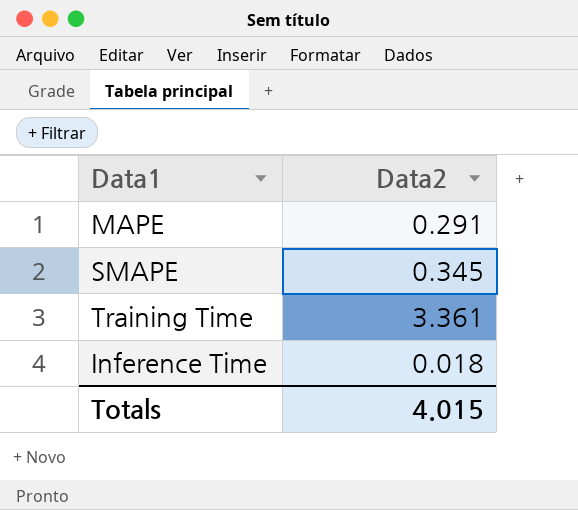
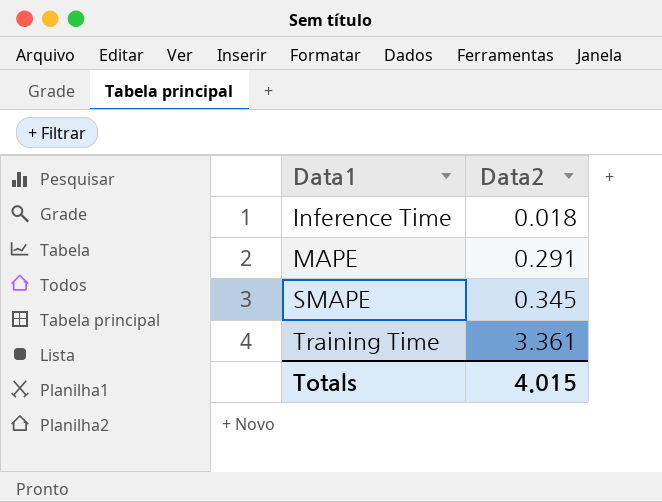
row order: none -> Data1 ascending

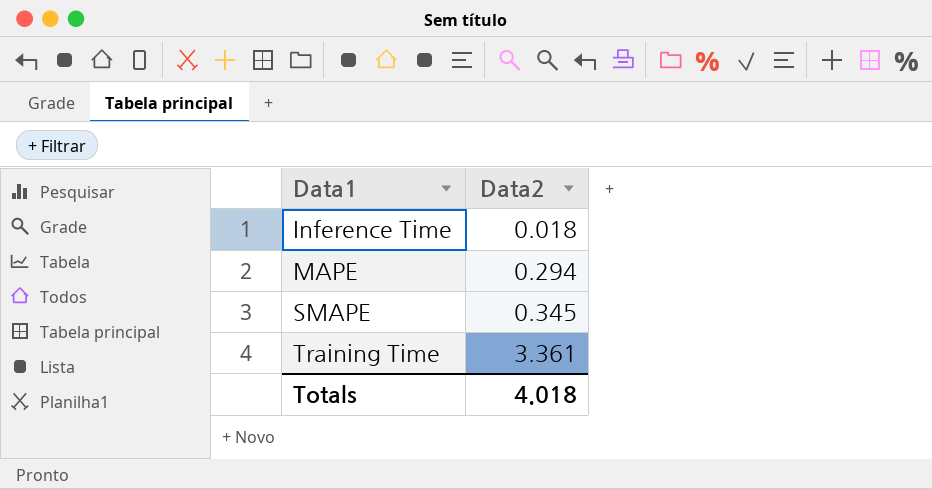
MAPE | Data2: 0.291 -> 0.294
Totals | Data2: 4.015 -> 4.018

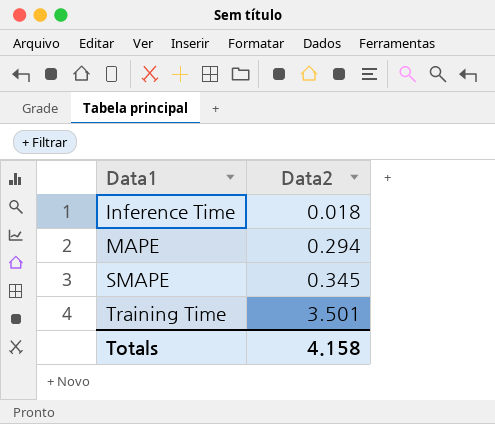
Training Time | Data2: 3.361 -> 3.501
Totals | Data2: 4.018 -> 4.158

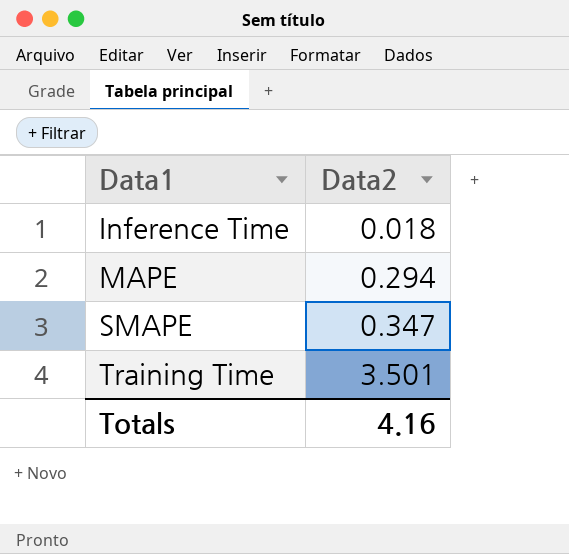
SMAPE | Data2: 0.345 -> 0.347
Totals | Data2: 4.158 -> 4.16

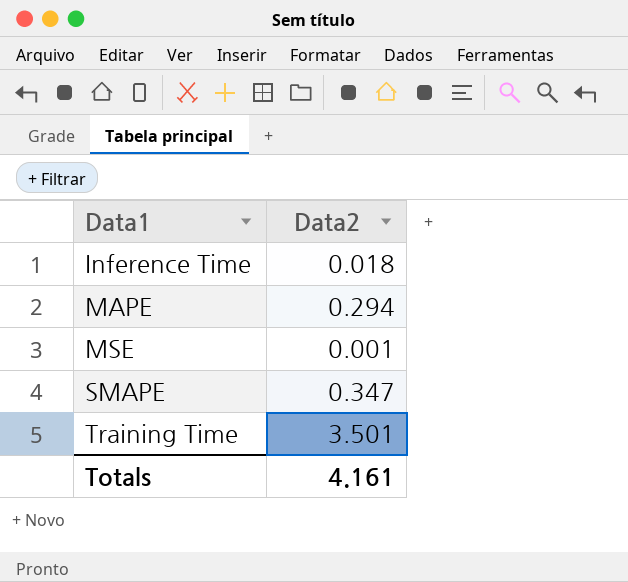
row MSE: none -> 0.001
Totals | Data2: 4.16 -> 4.161

